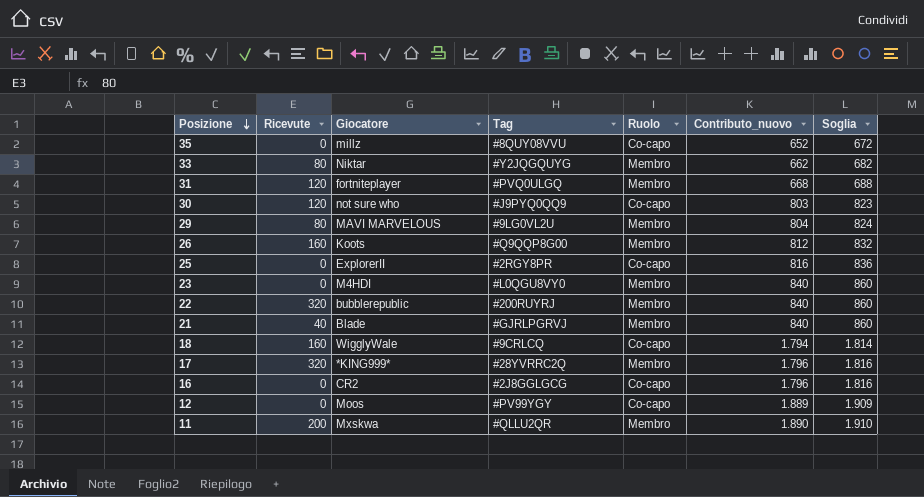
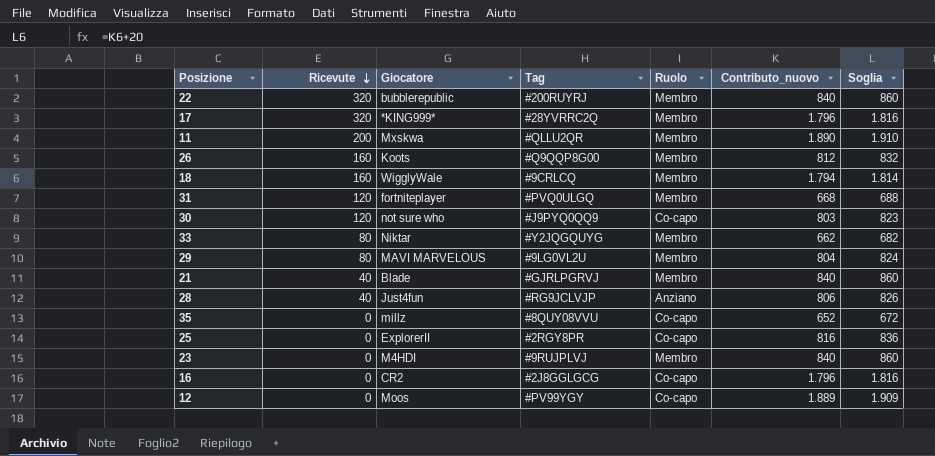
row order: Posizione descending -> Ricevute descending
18 | Ruolo: Co-capo -> Membro
row 28: none -> 40 | Just4fun | #RG9JCLVJP | Anziano | 806 | 826
23 | Tag: #L0QGU8VY0 -> #9RUJPLVJ

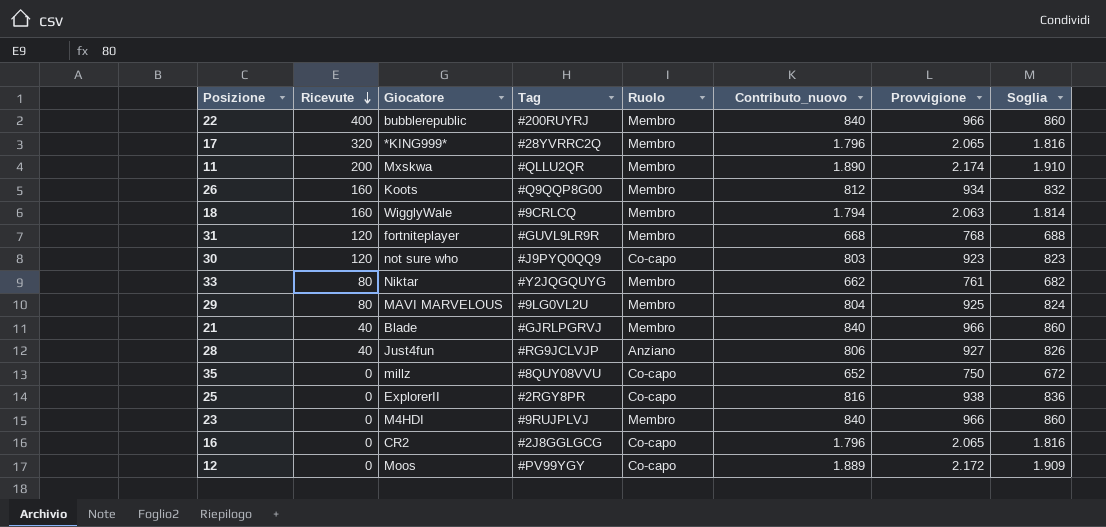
column Provvigione | formula: none -> [Contributo_nuovo] * 1,15
22 | Ricevute: 320 -> 400
31 | Tag: #PVQ0ULGQ -> #GUVL9LR9R

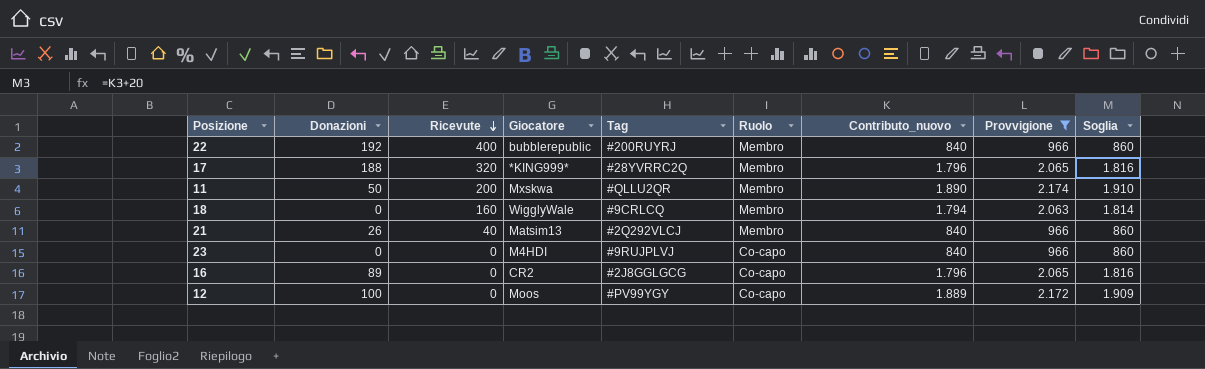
filter: none -> Provvigione >= 966
column Donazioni | position: none -> 2
21 | Giocatore: Blade -> Matsim13
21 | Tag: #GJRLPGRVJ -> #2Q292VLCJ
23 | Ruolo: Membro -> Co-capo

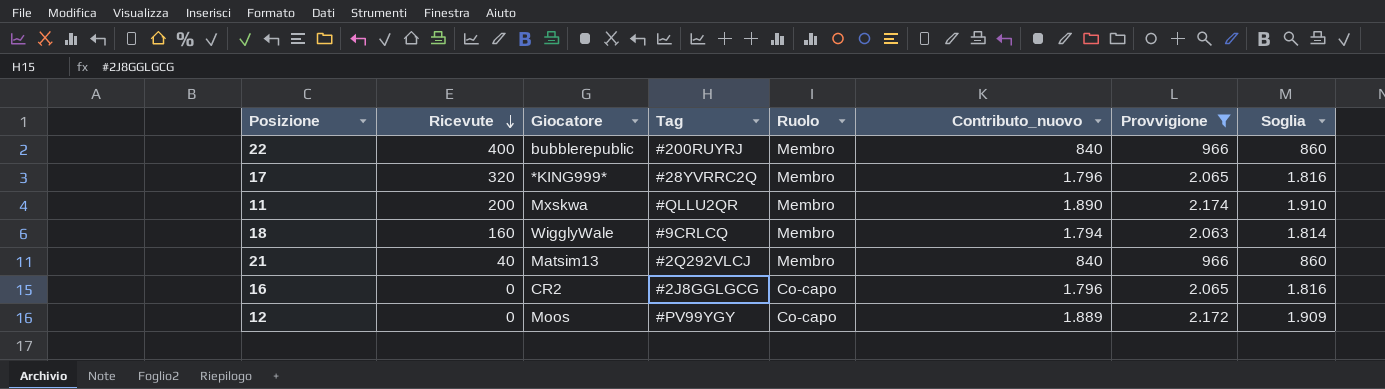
column Donazioni | position: 2 -> none
row 23: 0 | 0 | M4HDI | #9RUJPLVJ | Co-capo | 840 | 966 | 860 -> none

